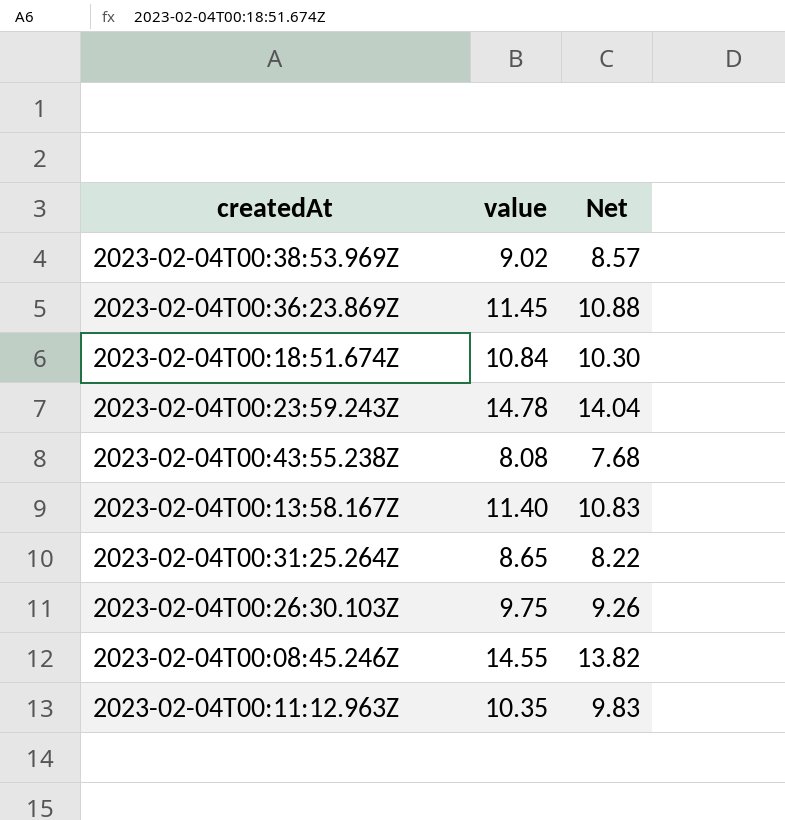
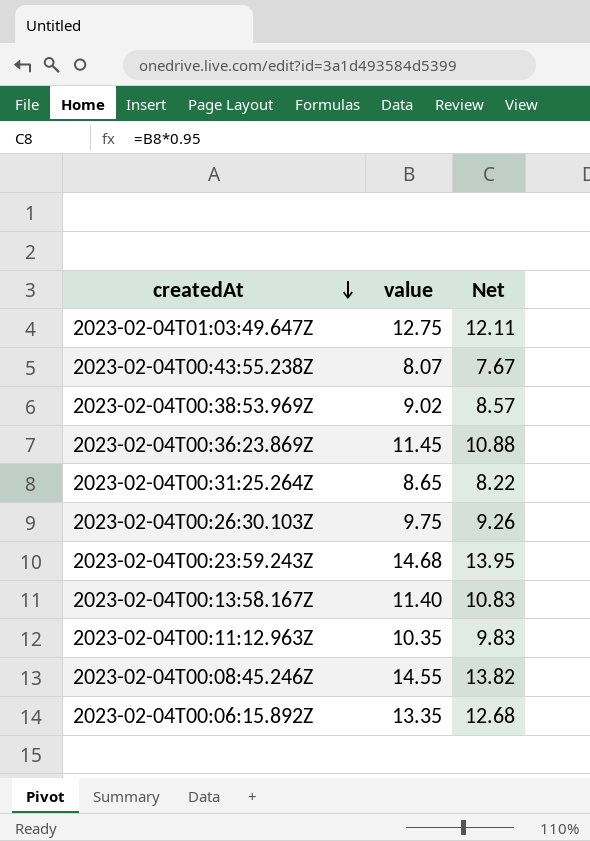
row order: none -> createdAt descending
row 2023-02-04T00:18:51.674Z: 10.84 | 10.30 -> none
row 2023-02-04T01:03:49.647Z: none -> 12.75 | 12.11
2023-02-04T00:43:55.238Z | value: 8.08 -> 8.07
2023-02-04T00:43:55.238Z | Net: 7.68 -> 7.67
2023-02-04T00:23:59.243Z | value: 14.78 -> 14.68
2023-02-04T00:23:59.243Z | Net: 14.04 -> 13.95
row 2023-02-04T00:06:15.892Z: none -> 13.35 | 12.68

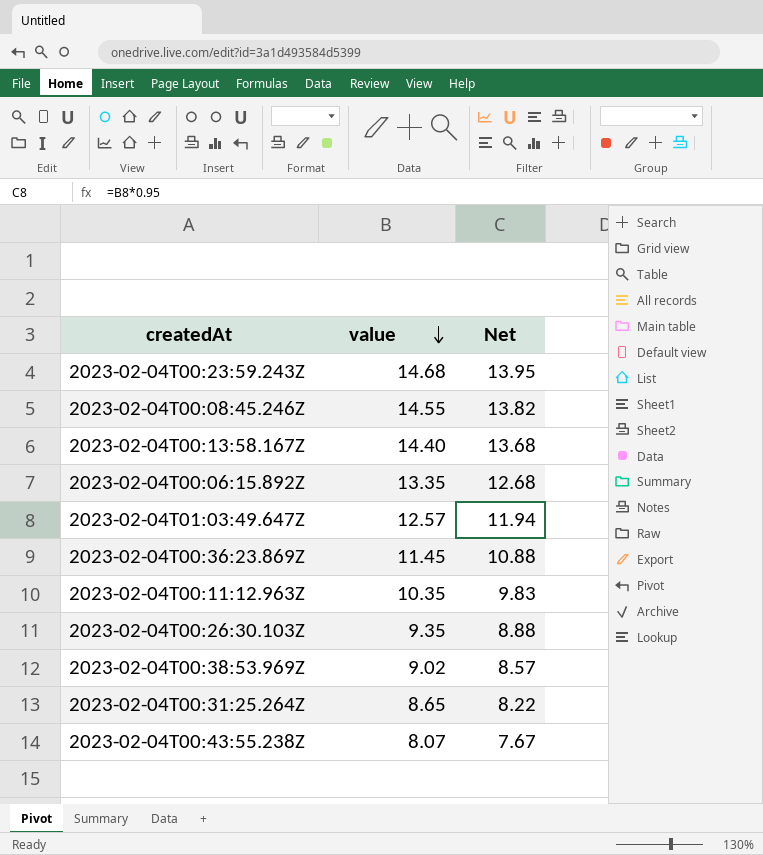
row order: createdAt descending -> value descending
2023-02-04T00:13:58.167Z | value: 11.40 -> 14.40
2023-02-04T00:13:58.167Z | Net: 10.83 -> 13.68
2023-02-04T01:03:49.647Z | value: 12.75 -> 12.57
2023-02-04T01:03:49.647Z | Net: 12.11 -> 11.94
2023-02-04T00:26:30.103Z | value: 9.75 -> 9.35
2023-02-04T00:26:30.103Z | Net: 9.26 -> 8.88

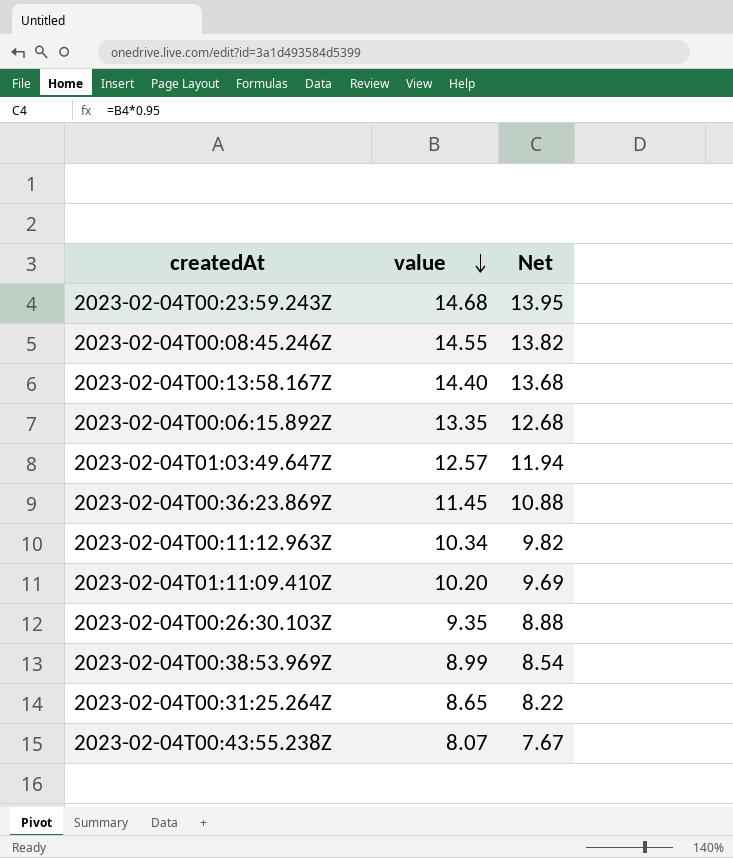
2023-02-04T00:11:12.963Z | value: 10.35 -> 10.34
2023-02-04T00:11:12.963Z | Net: 9.83 -> 9.82
row 2023-02-04T01:11:09.410Z: none -> 10.20 | 9.69
2023-02-04T00:38:53.969Z | value: 9.02 -> 8.99
2023-02-04T00:38:53.969Z | Net: 8.57 -> 8.54

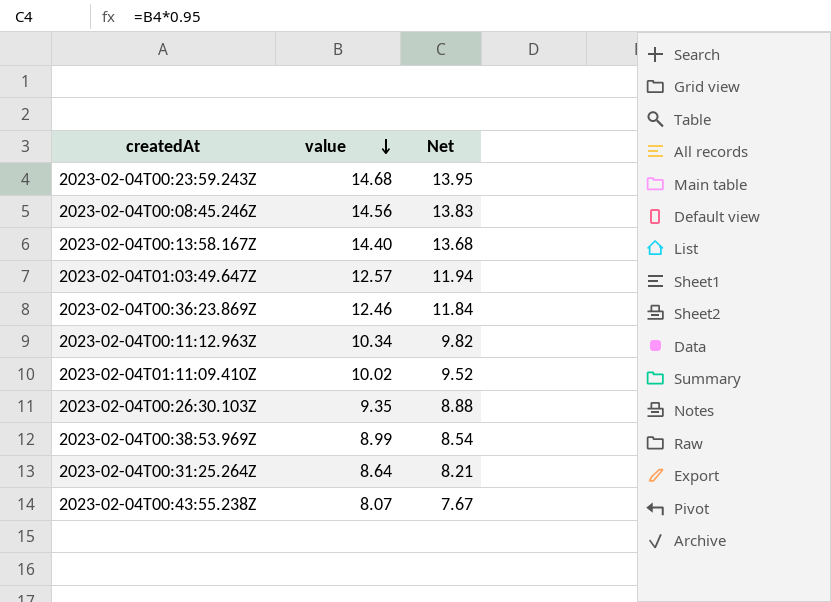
row 2023-02-04T00:06:15.892Z: 13.35 | 12.68 -> none
2023-02-04T00:08:45.246Z | value: 14.55 -> 14.56
2023-02-04T00:08:45.246Z | Net: 13.82 -> 13.83
2023-02-04T00:36:23.869Z | value: 11.45 -> 12.46
2023-02-04T00:36:23.869Z | Net: 10.88 -> 11.84
2023-02-04T01:11:09.410Z | value: 10.20 -> 10.02
2023-02-04T01:11:09.410Z | Net: 9.69 -> 9.52
2023-02-04T00:31:25.264Z | value: 8.65 -> 8.64
2023-02-04T00:31:25.264Z | Net: 8.22 -> 8.21

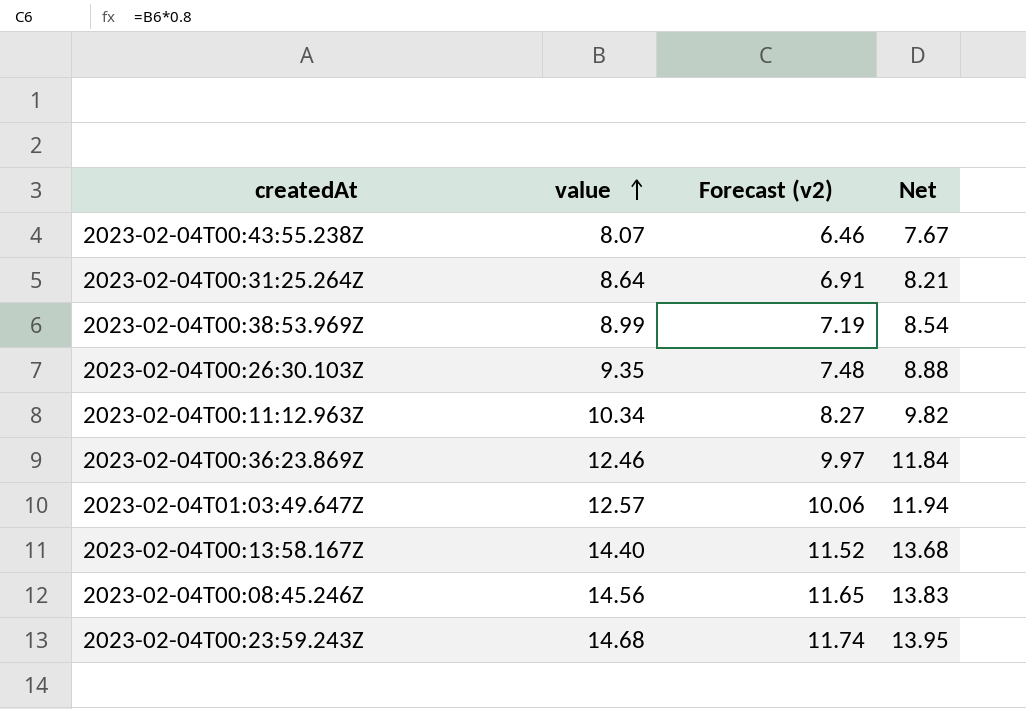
row order: value descending -> value ascending
column Forecast (v2) | formula: none -> [value] * 0.8
row 2023-02-04T01:11:09.410Z: 10.02 | 9.52 -> none

